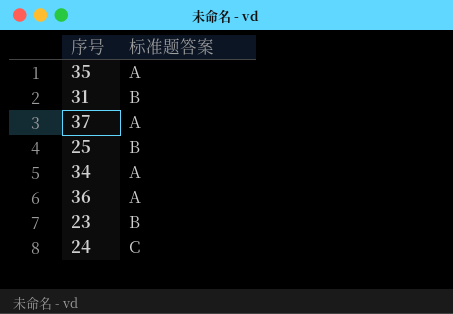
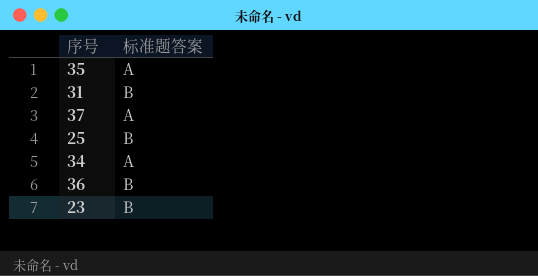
row 24: C -> none
36 | 标准题答案: A -> B

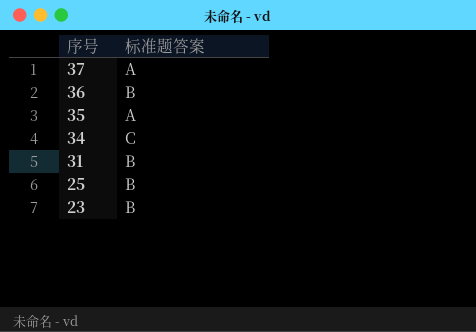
row order: none -> 序号 descending
34 | 标准题答案: A -> C

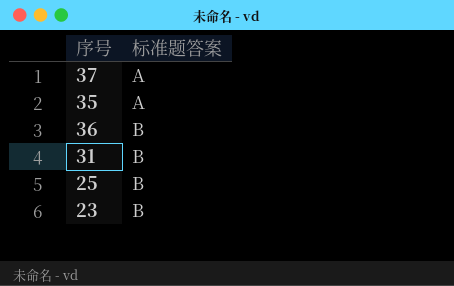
row order: 序号 descending -> 标准题答案 ascending
row 34: C -> none

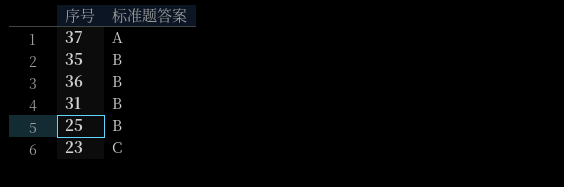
35 | 标准题答案: A -> B
23 | 标准题答案: B -> C

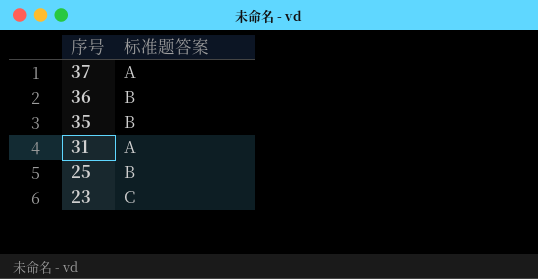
row order: 标准题答案 ascending -> 序号 descending
31 | 标准题答案: B -> A

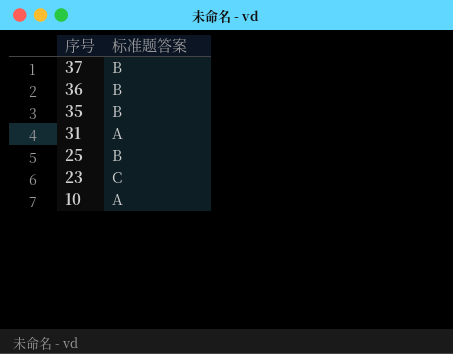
37 | 标准题答案: A -> B
row 10: none -> A

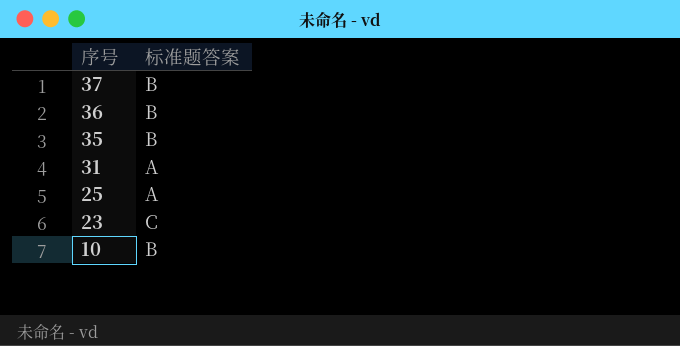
25 | 标准题答案: B -> A
10 | 标准题答案: A -> B

